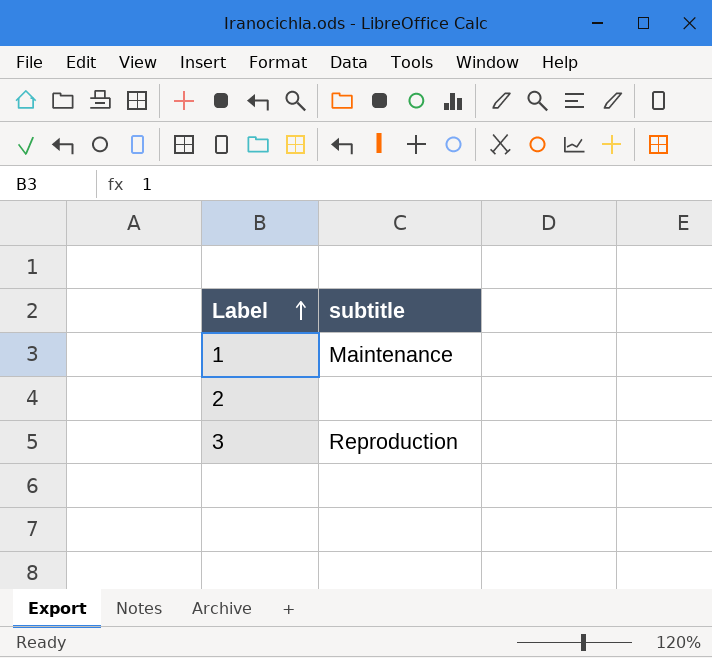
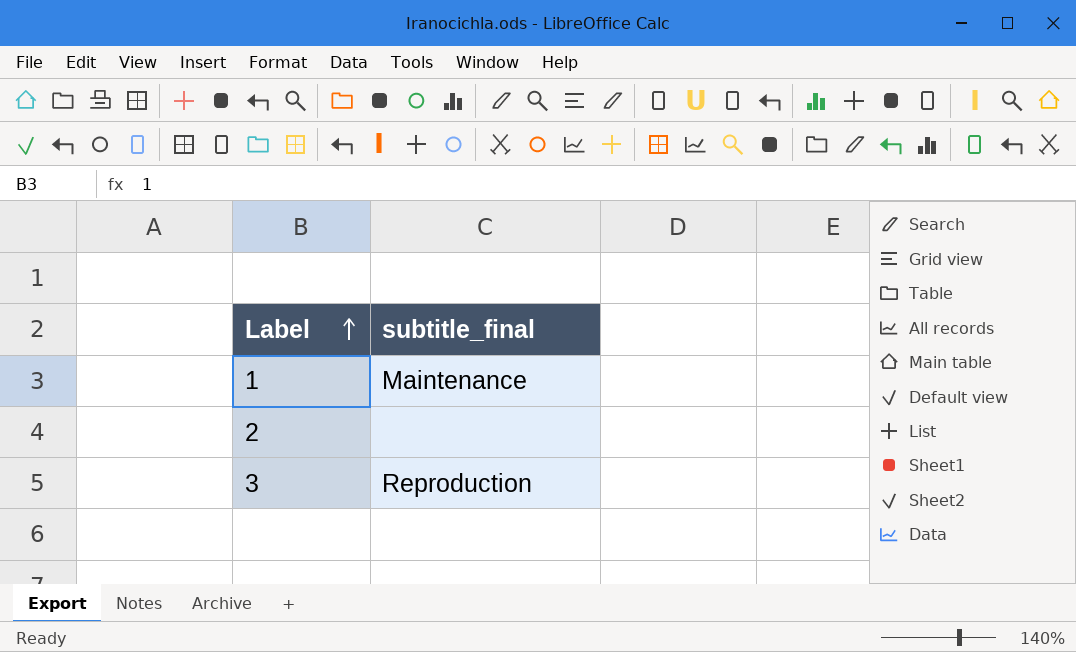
column name: subtitle -> subtitle_final

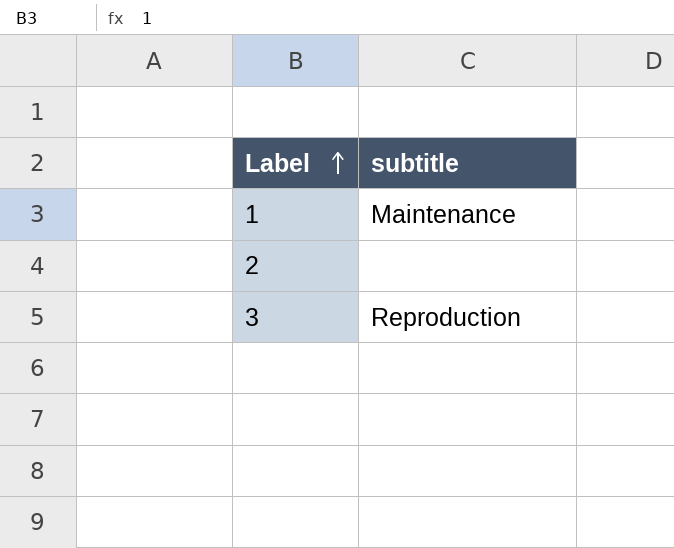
column name: subtitle_final -> subtitle

